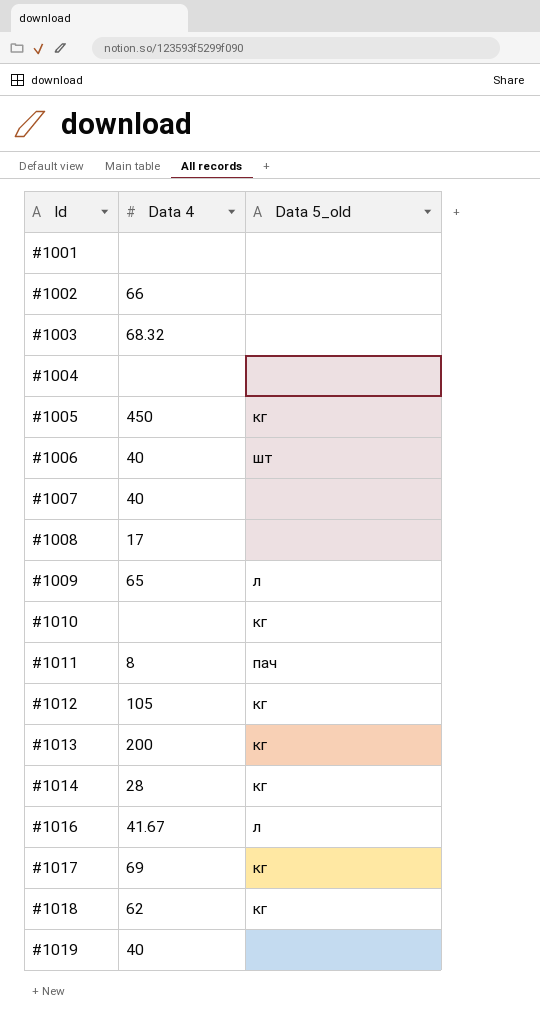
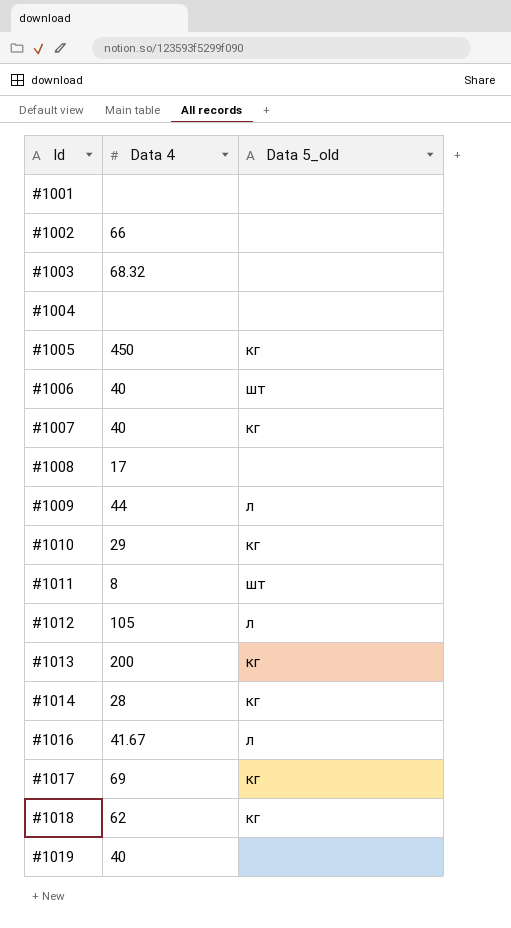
#1007 | Data 5_old: none -> кг
#1009 | Data 4: 65 -> 44
#1010 | Data 4: none -> 29
#1011 | Data 5_old: пач -> шт
#1012 | Data 5_old: кг -> л

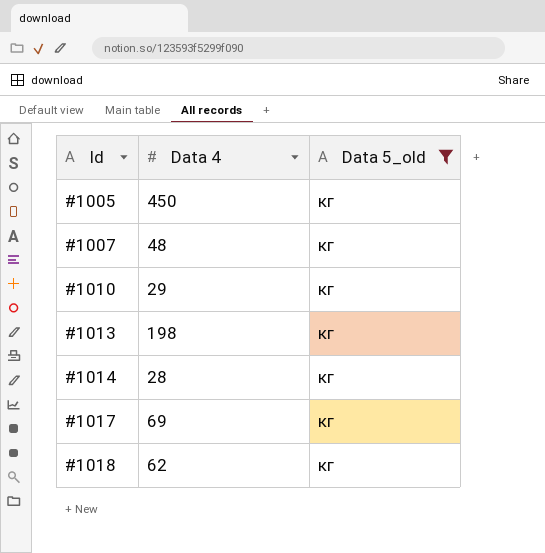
filter: none -> Data 5_old = кг
#1007 | Data 4: 40 -> 48
#1013 | Data 4: 200 -> 198

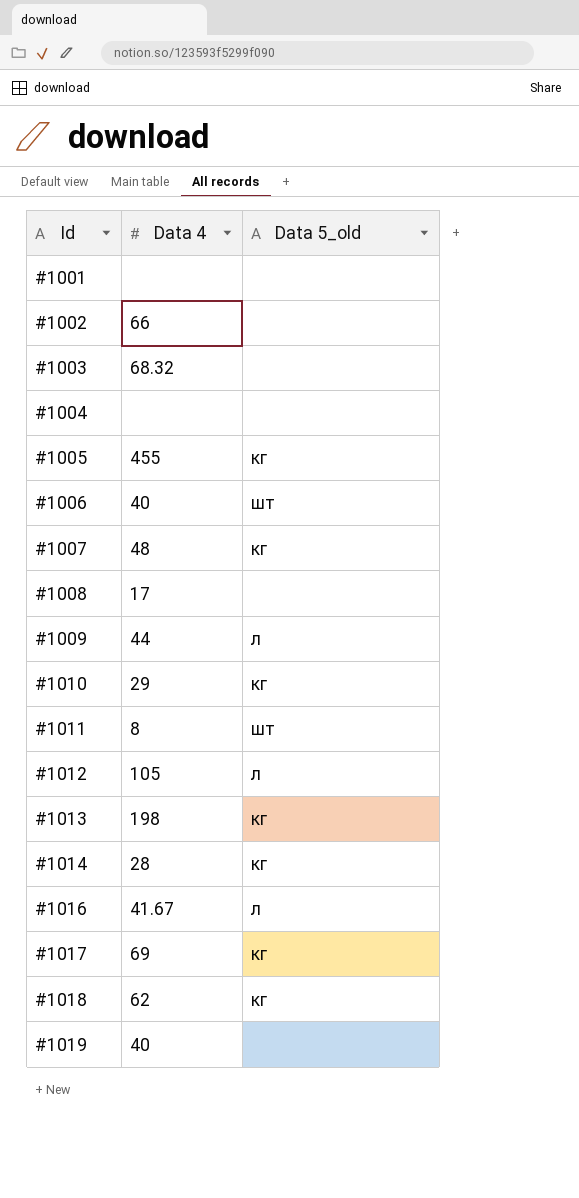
filter: Data 5_old = кг -> none
#1005 | Data 4: 450 -> 455

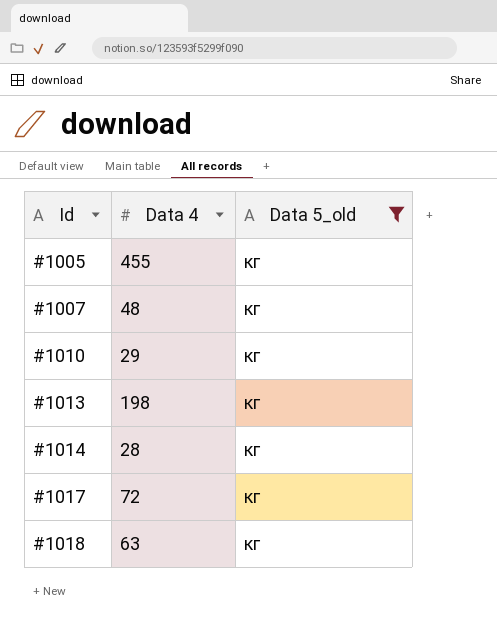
filter: none -> Data 5_old = кг
#1017 | Data 4: 69 -> 72
#1018 | Data 4: 62 -> 63

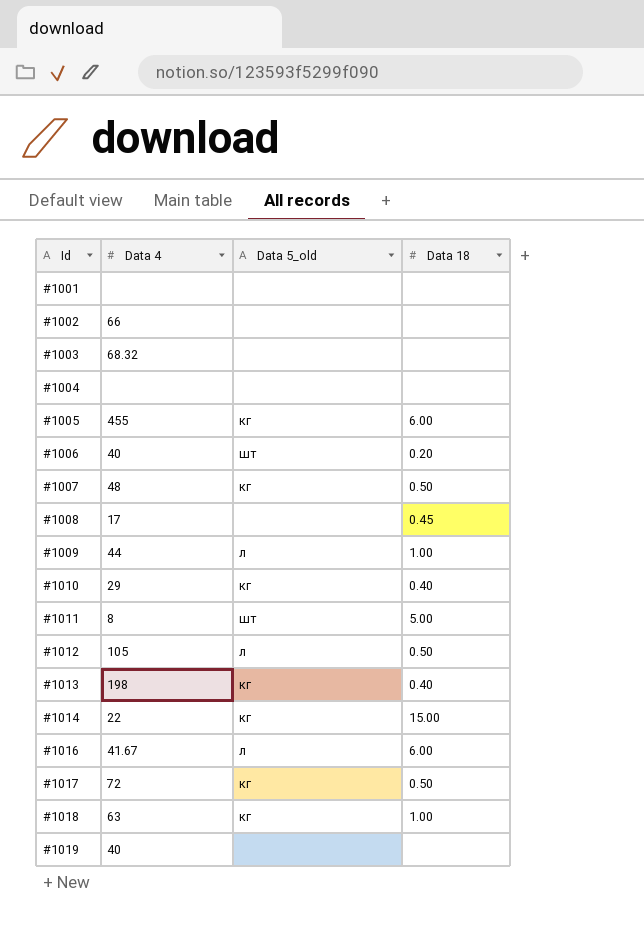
filter: Data 5_old = кг -> none
column Data 18 | position: none -> 4
#1014 | Data 4: 28 -> 22

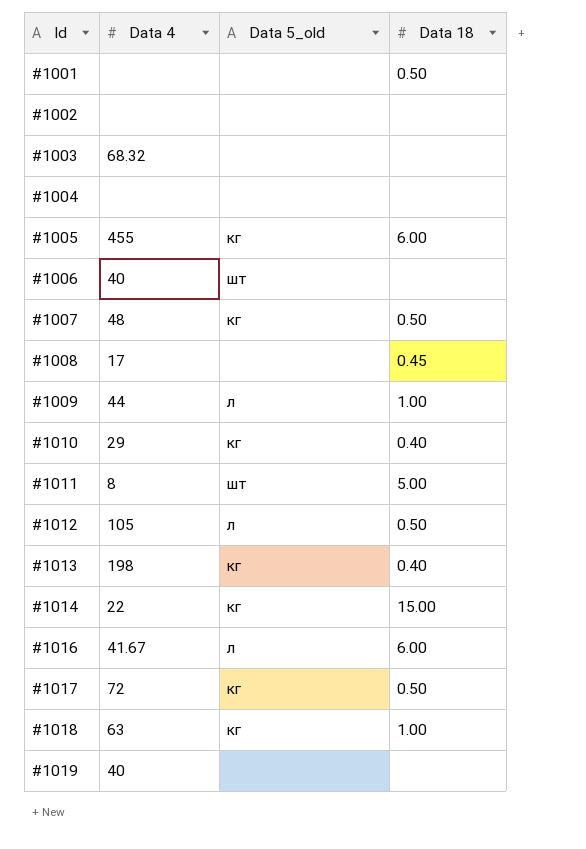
#1001 | Data 18: none -> 0.50
#1002 | Data 4: 66 -> none
#1006 | Data 18: 0.20 -> none

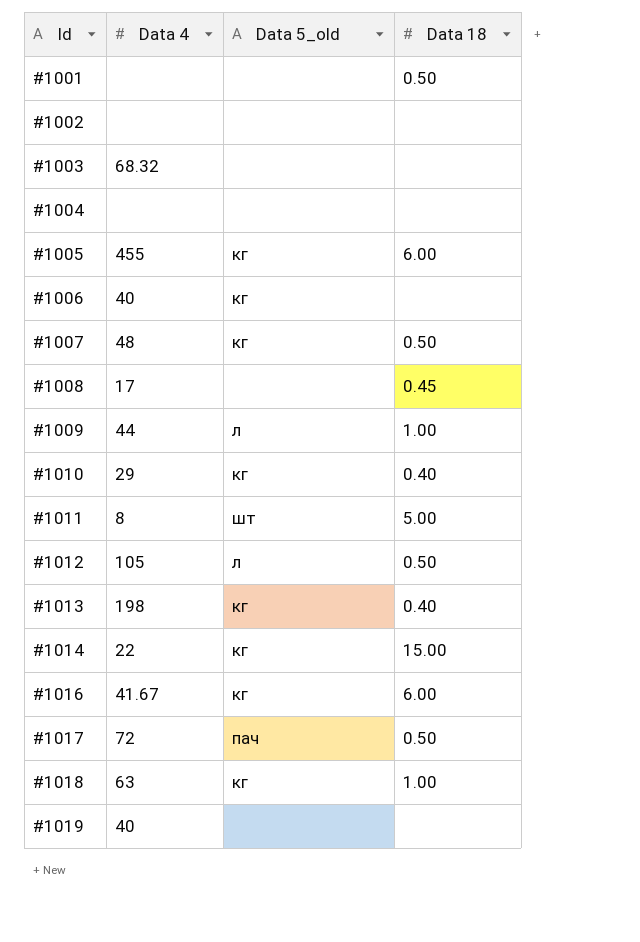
#1006 | Data 5_old: шт -> кг
#1016 | Data 5_old: л -> кг
#1017 | Data 5_old: кг -> пач

